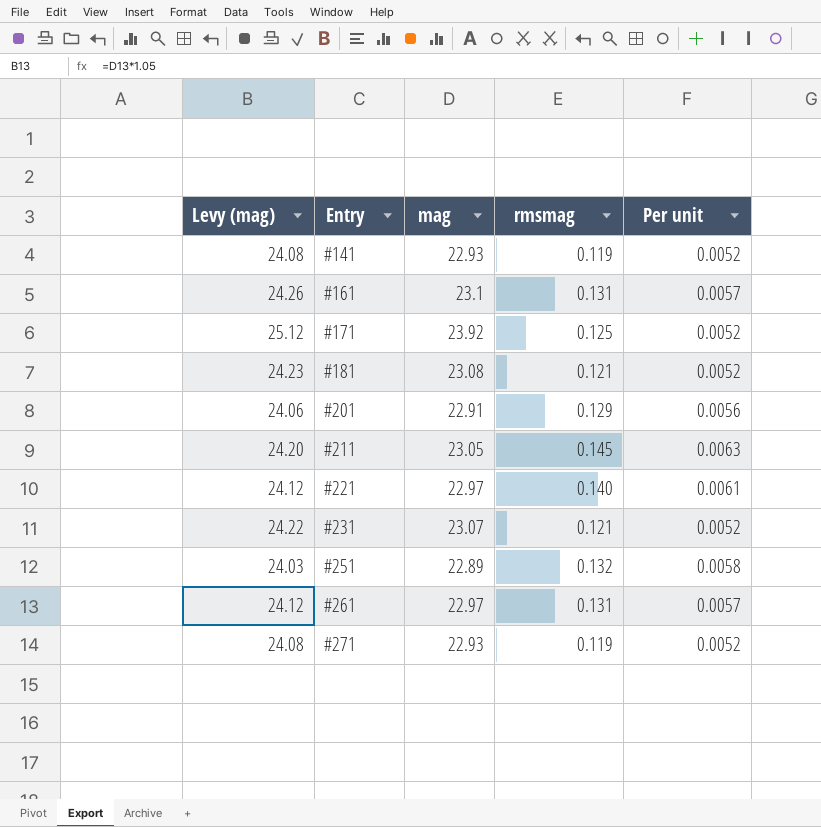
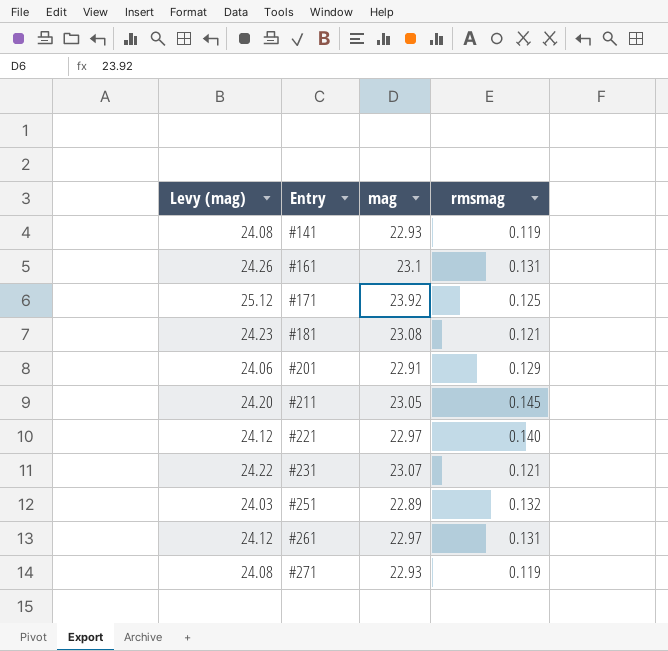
column Per unit | formula: [rmsmag] / [mag] -> none

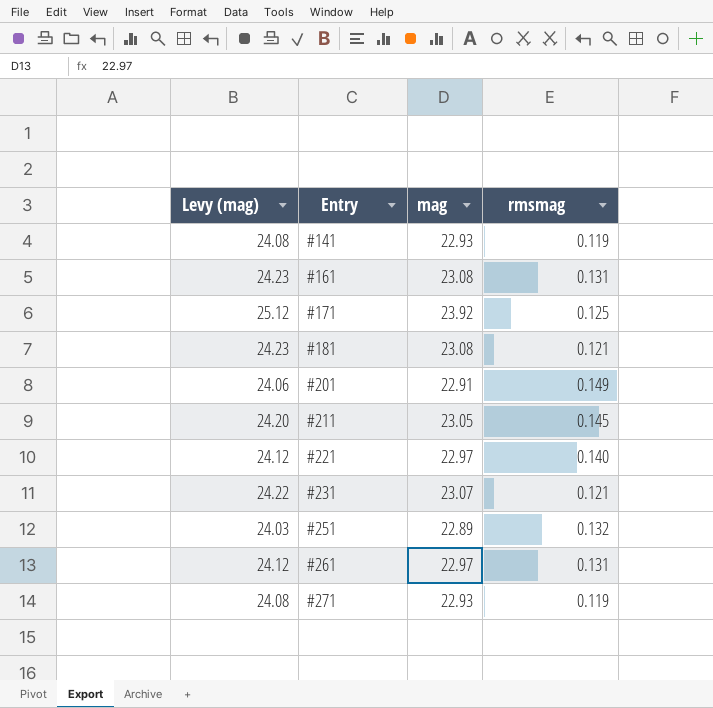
#161 | Levy (mag): 24.26 -> 24.23
#161 | mag: 23.1 -> 23.08
#201 | rmsmag: 0.129 -> 0.149

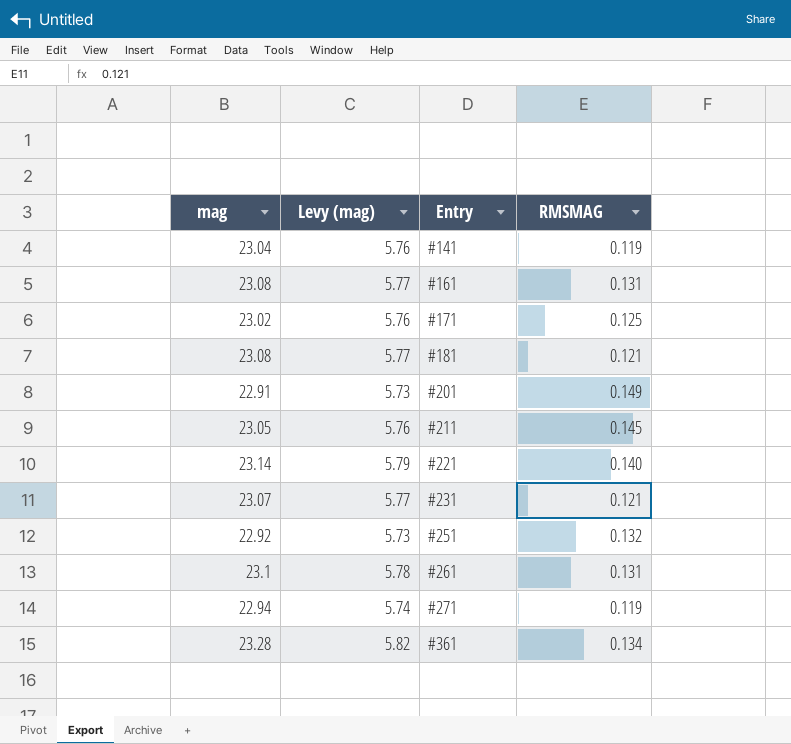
column mag | position: 3 -> 1
column Levy (mag) | formula: [mag] * 1.05 -> [mag] * 0.25
column name: rmsmag -> RMSMAG
#141 | mag: 22.93 -> 23.04
#171 | mag: 23.92 -> 23.02
#221 | mag: 22.97 -> 23.14
#251 | mag: 22.89 -> 22.92
#261 | mag: 22.97 -> 23.1
#271 | mag: 22.93 -> 22.94
row #361: none -> 23.28 | 5.82 | 0.134

